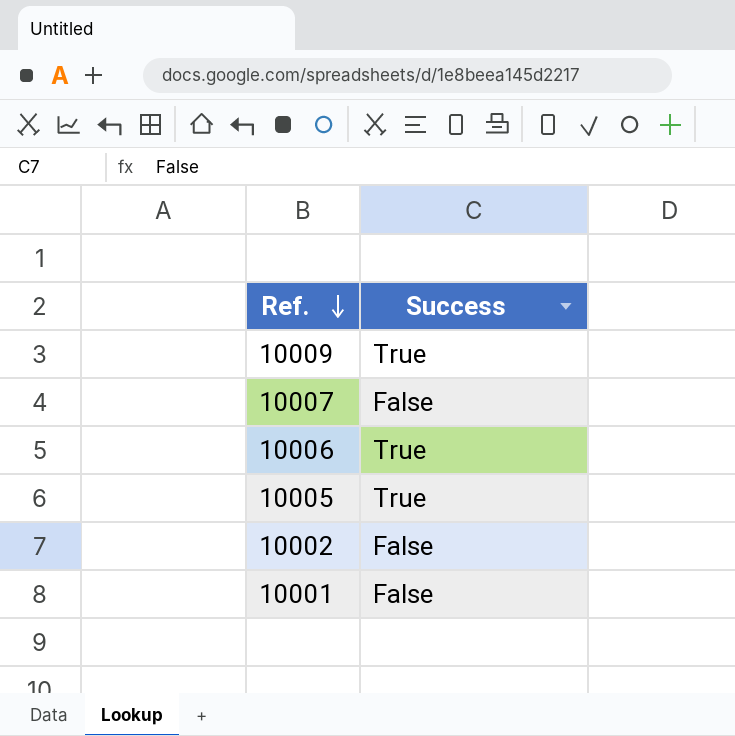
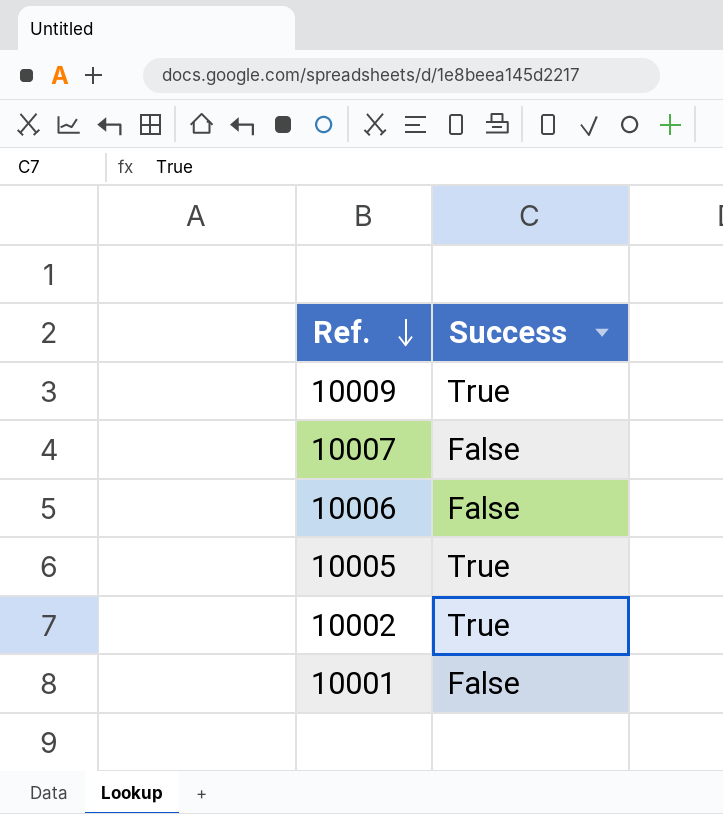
10006 | Success: True -> False
10002 | Success: False -> True

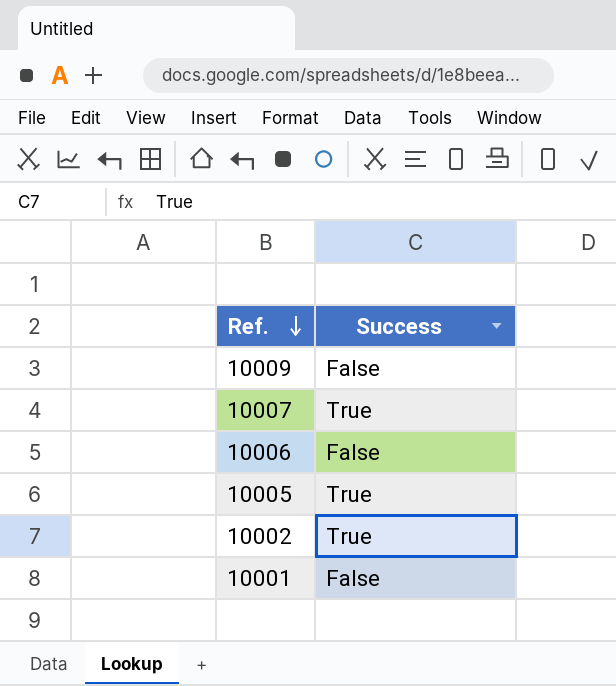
10009 | Success: True -> False
10007 | Success: False -> True

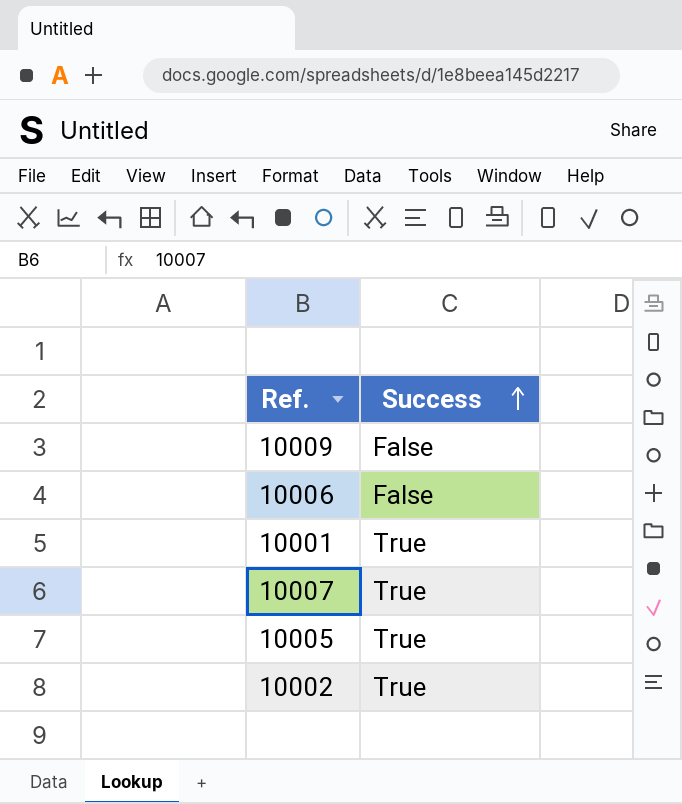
row order: Ref. descending -> Success ascending
10001 | Success: False -> True

